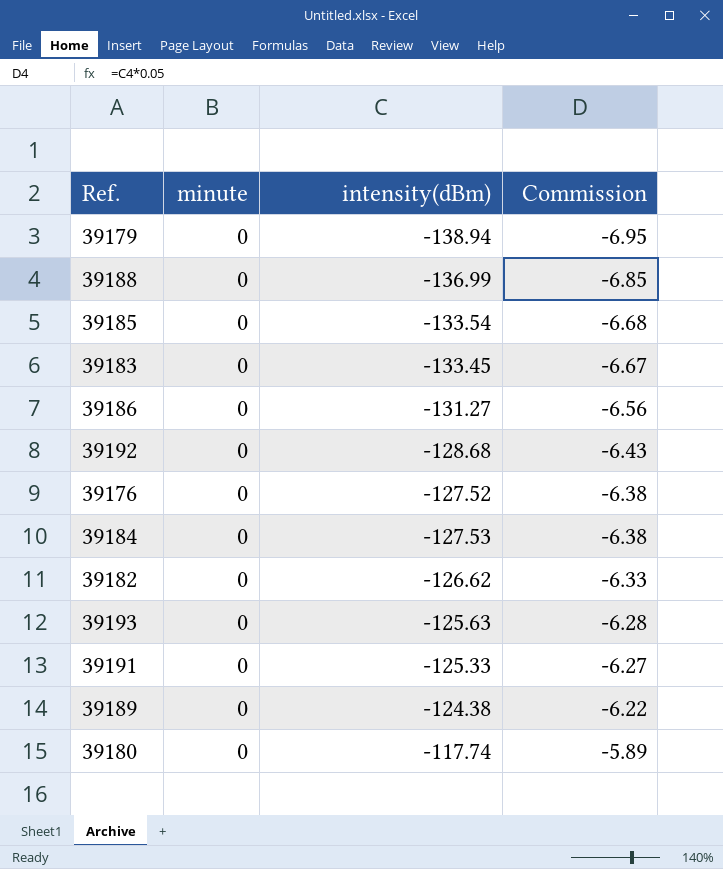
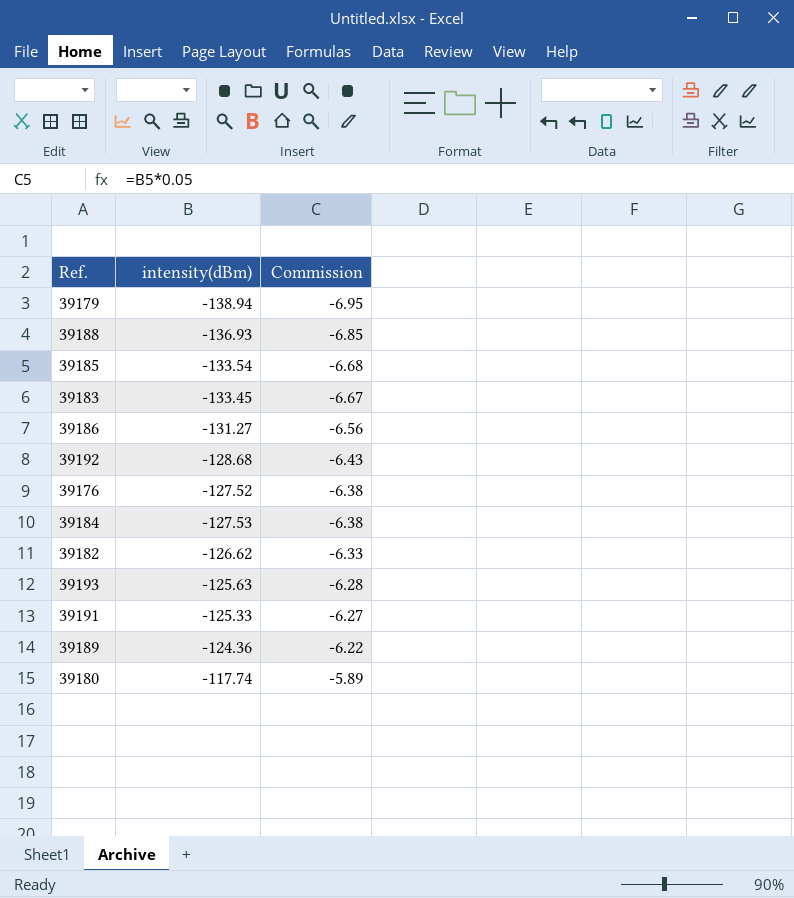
column minute | position: 2 -> none
39188 | intensity(dBm): -136.99 -> -136.93
39189 | intensity(dBm): -124.38 -> -124.36

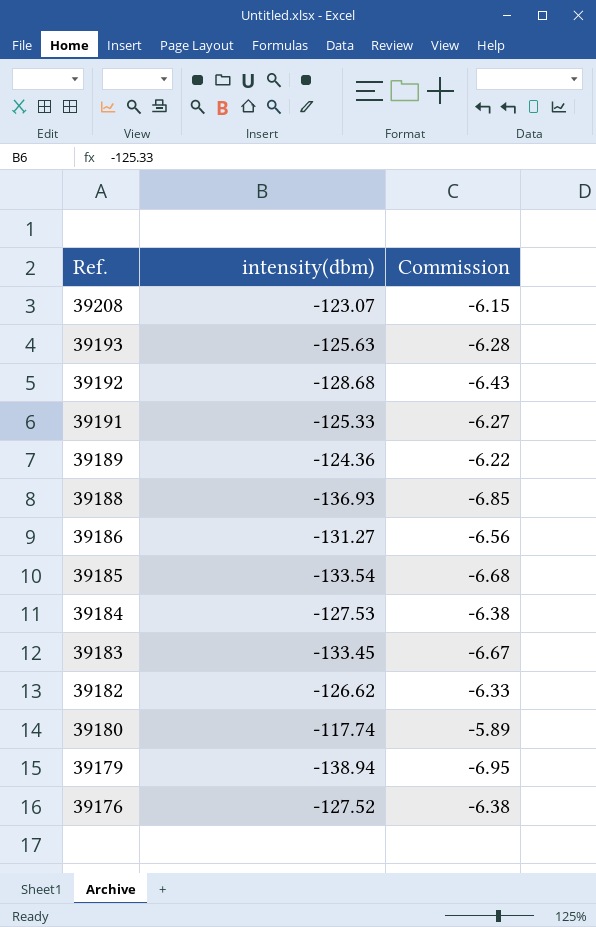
row order: Commission ascending -> Ref. descending
column name: intensity(dBm) -> intensity(dbm)
row 39208: none -> -123.07 | -6.15

